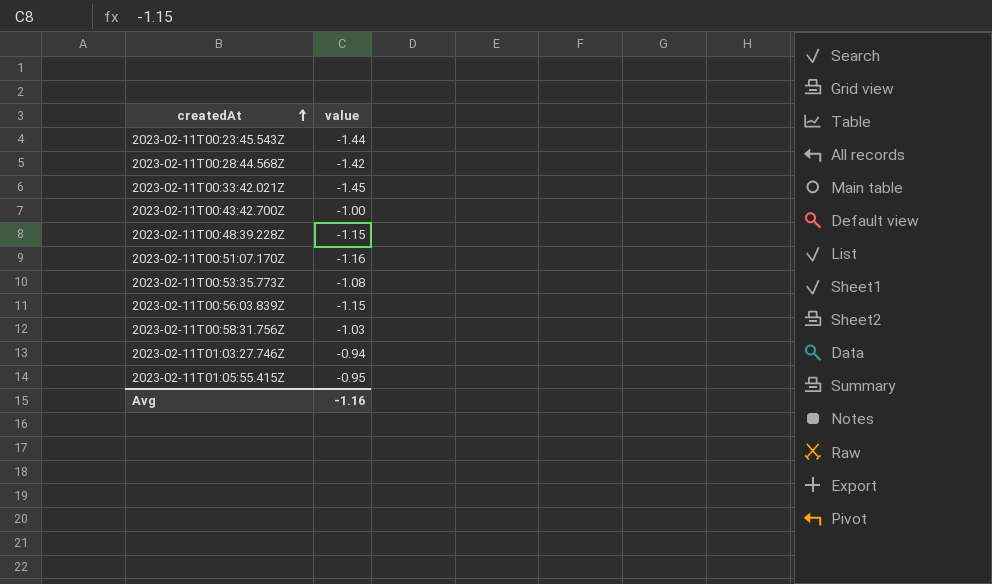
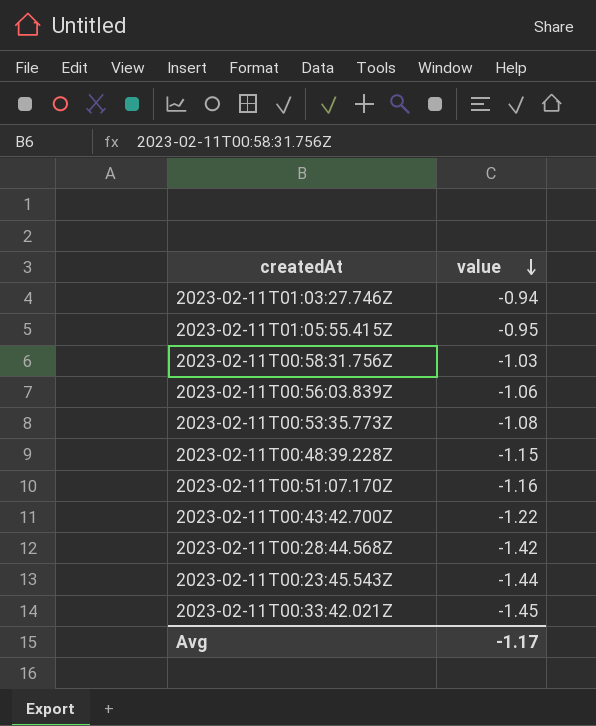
row order: createdAt ascending -> value descending
2023-02-11T00:56:03.839Z | value: -1.15 -> -1.06
2023-02-11T00:43:42.700Z | value: -1.00 -> -1.22
Avg | value: -1.16 -> -1.17

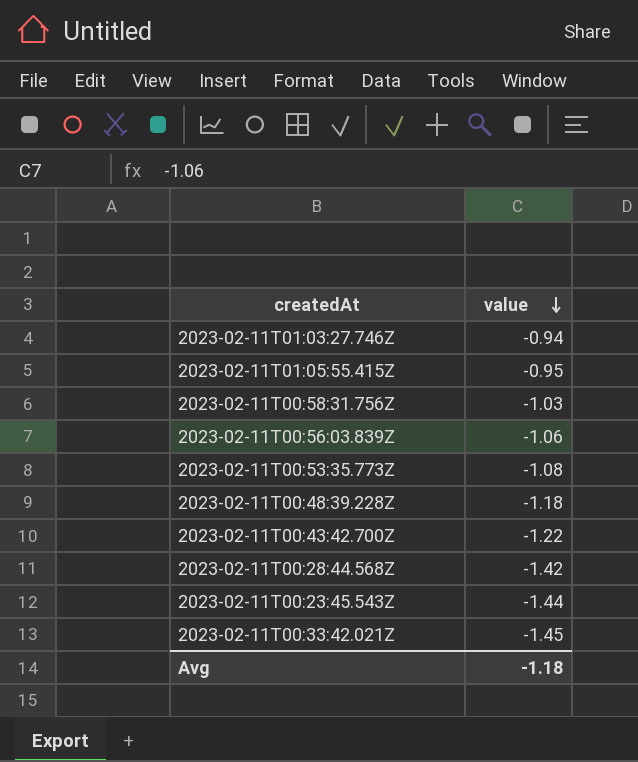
row 2023-02-11T00:51:07.170Z: -1.16 -> none
2023-02-11T00:48:39.228Z | value: -1.15 -> -1.18
Avg | value: -1.17 -> -1.18

